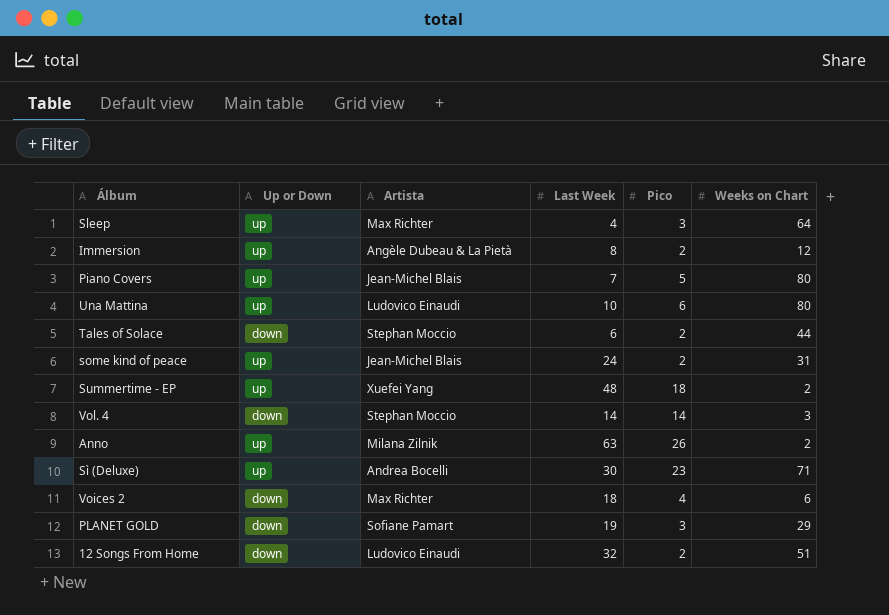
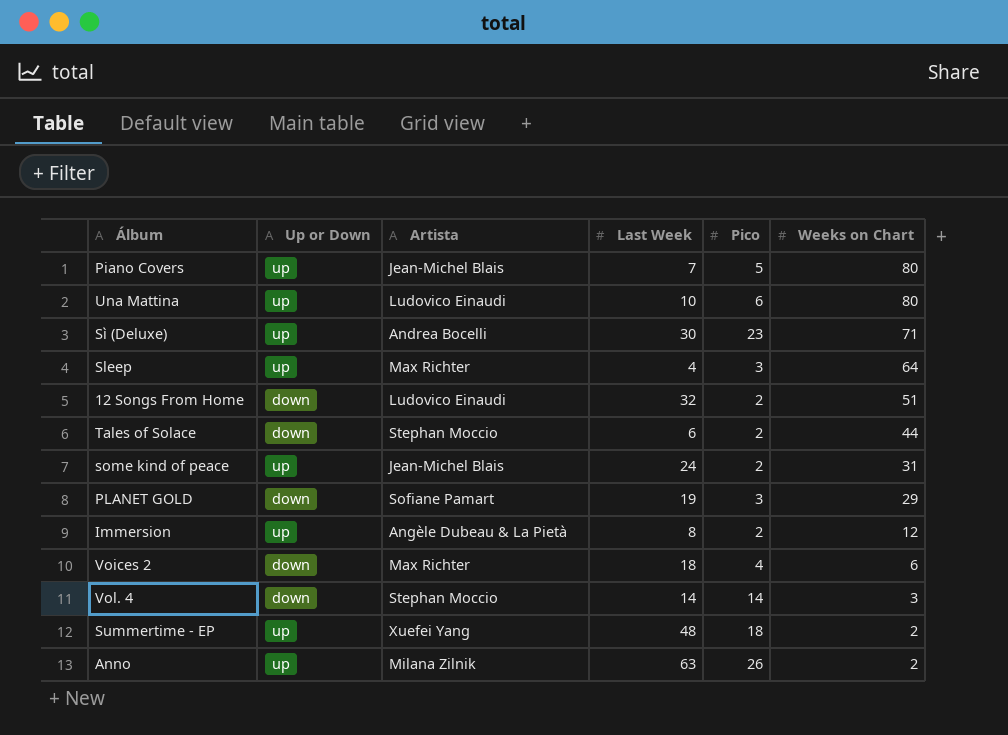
row order: none -> Weeks on Chart descending

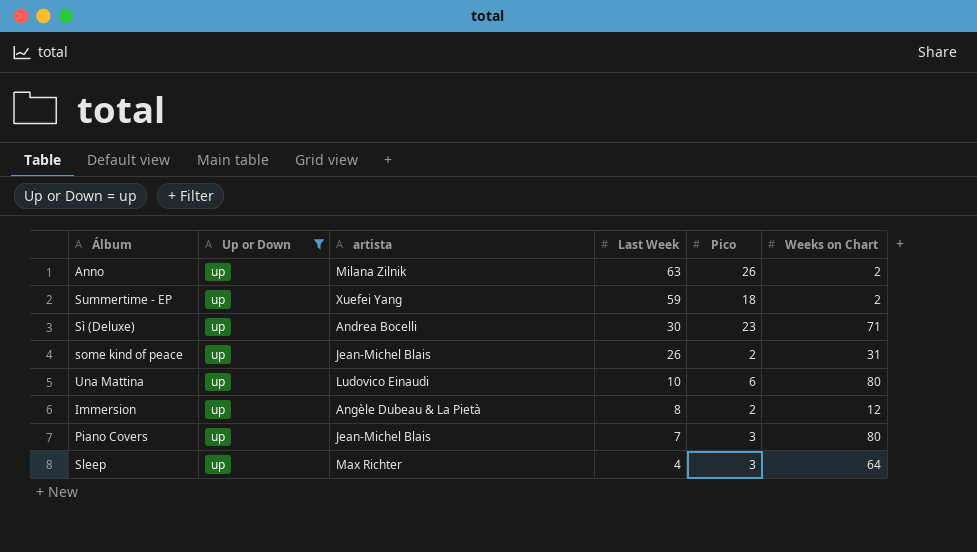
filter: none -> Up or Down = up
row order: Weeks on Chart descending -> Last Week descending
column name: Artista -> artista
Summertime - EP | Last Week: 48 -> 59
some kind of peace | Last Week: 24 -> 26
Piano Covers | Pico: 5 -> 3

